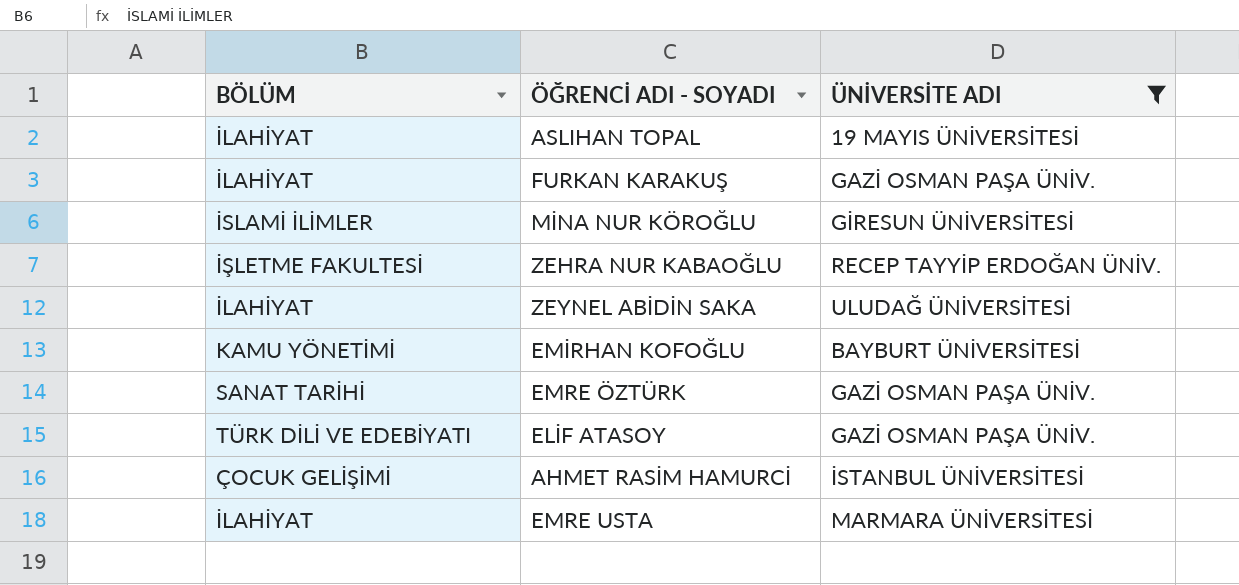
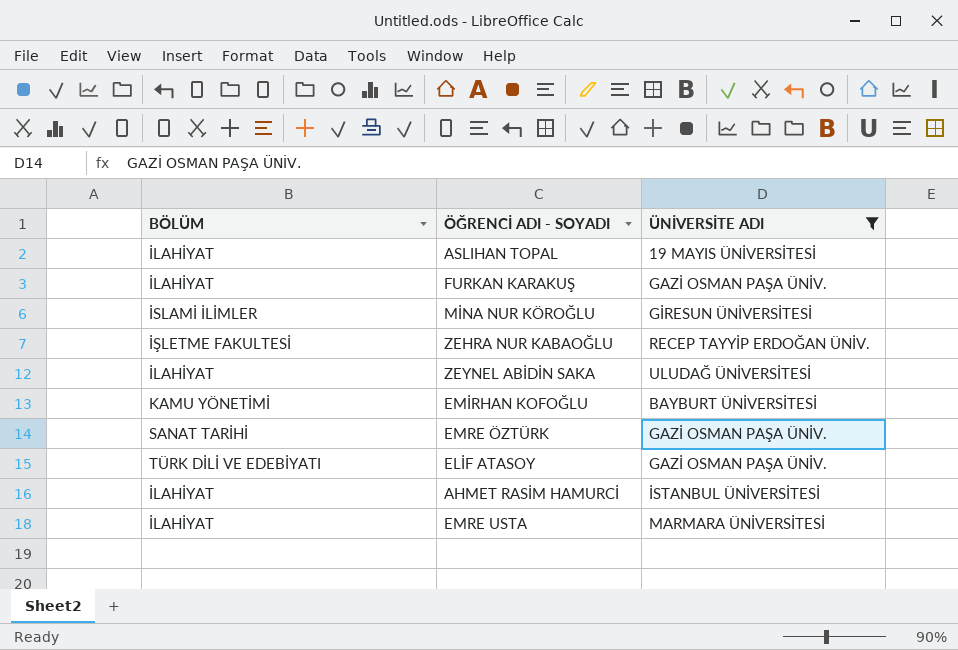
AHMET RASİM HAMURCİ | BÖLÜM: ÇOCUK GELİŞİMİ -> İLAHİYAT

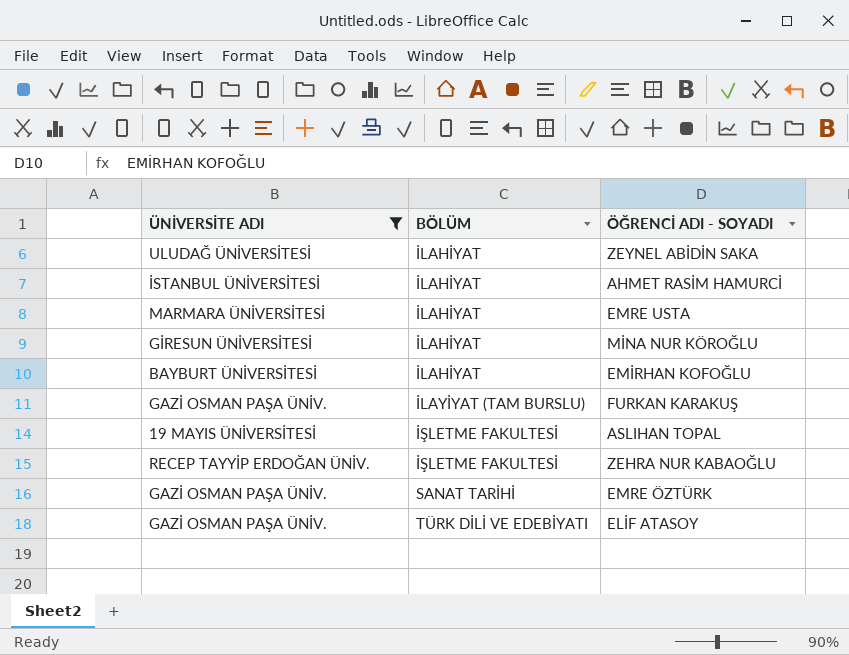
row order: none -> BÖLÜM ascending
column ÜNİVERSİTE ADI | position: 3 -> 1
MİNA NUR KÖROĞLU | BÖLÜM: İSLAMİ İLİMLER -> İLAHİYAT
EMİRHAN KOFOĞLU | BÖLÜM: KAMU YÖNETİMİ -> İLAHİYAT
FURKAN KARAKUŞ | BÖLÜM: İLAHİYAT -> İLAYİYAT (TAM BURSLU)
ASLIHAN TOPAL | BÖLÜM: İLAHİYAT -> İŞLETME FAKULTESİ

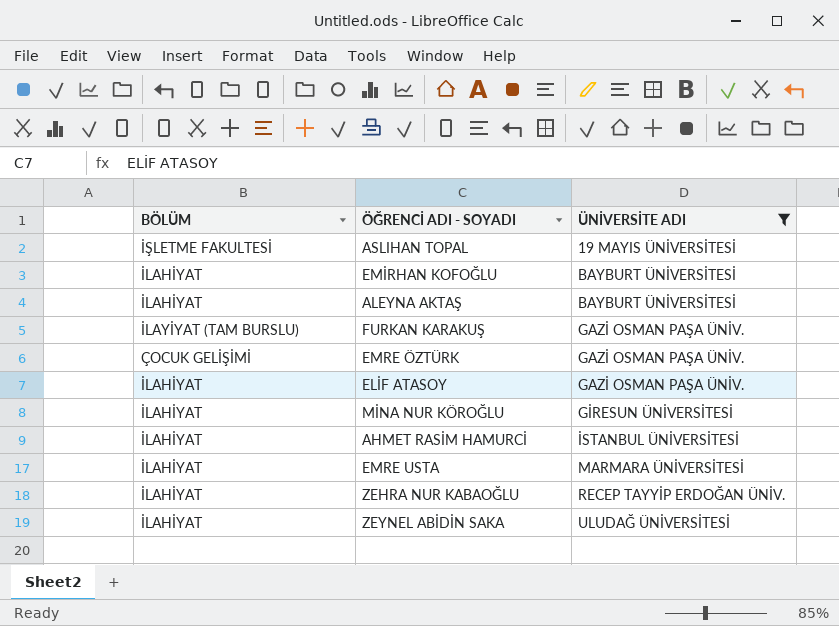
row order: BÖLÜM ascending -> ÜNİVERSİTE ADI ascending
column ÜNİVERSİTE ADI | position: 1 -> 3
row ALEYNA AKTAŞ: none -> İLAHİYAT | BAYBURT ÜNİVERSİTESİ
EMRE ÖZTÜRK | BÖLÜM: SANAT TARİHİ -> ÇOCUK GELİŞİMİ
ELİF ATASOY | BÖLÜM: TÜRK DİLİ VE EDEBİYATI -> İLAHİYAT
ZEHRA NUR KABAOĞLU | BÖLÜM: İŞLETME FAKULTESİ -> İLAHİYAT

